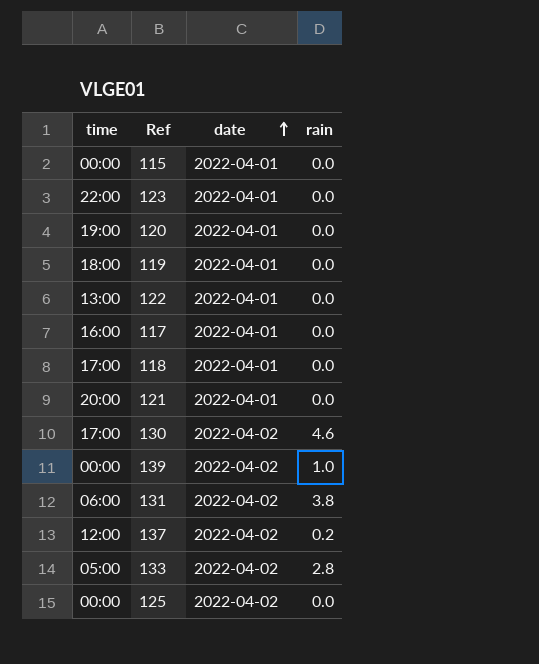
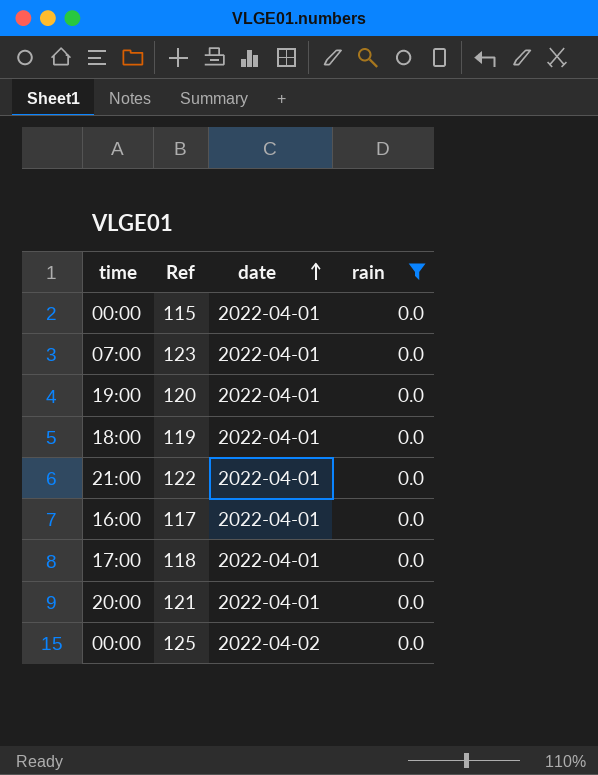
filter: none -> rain = 0.0
123 | time: 22:00 -> 07:00
122 | time: 13:00 -> 21:00

